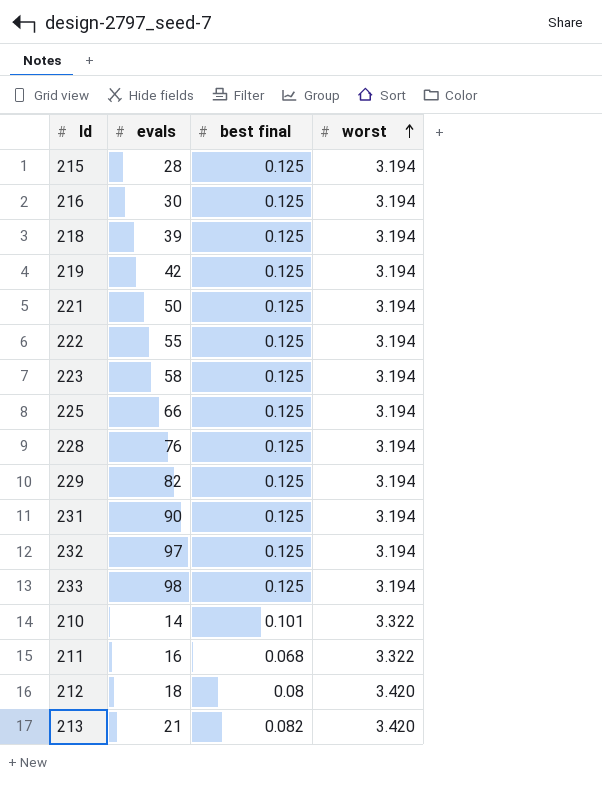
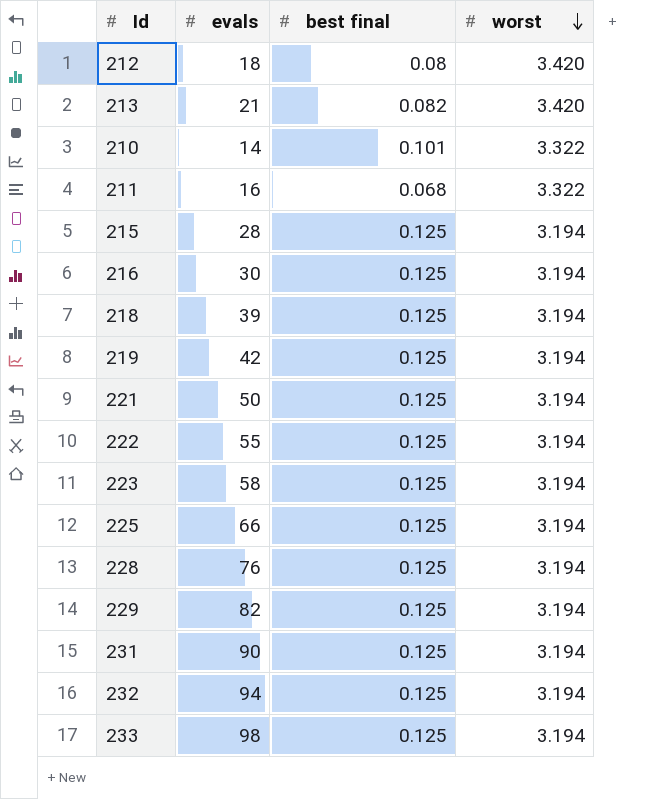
row order: worst ascending -> worst descending
232 | evals: 97 -> 94

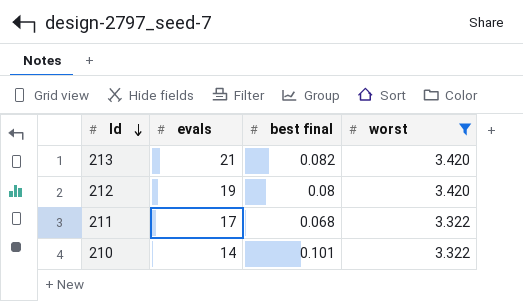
filter: none -> worst != 3.194
row order: worst descending -> Id descending
212 | evals: 18 -> 19
211 | evals: 16 -> 17

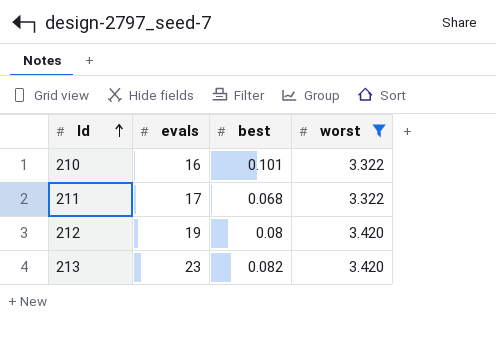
row order: Id descending -> Id ascending
column name: best final -> best
210 | evals: 14 -> 16
213 | evals: 21 -> 23

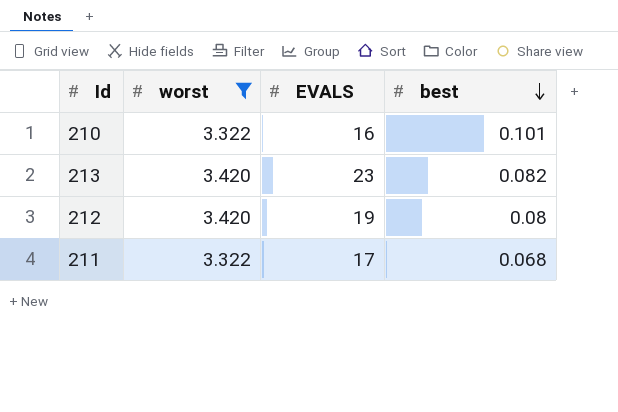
row order: Id ascending -> best descending
column worst | position: 4 -> 2
column name: evals -> EVALS

